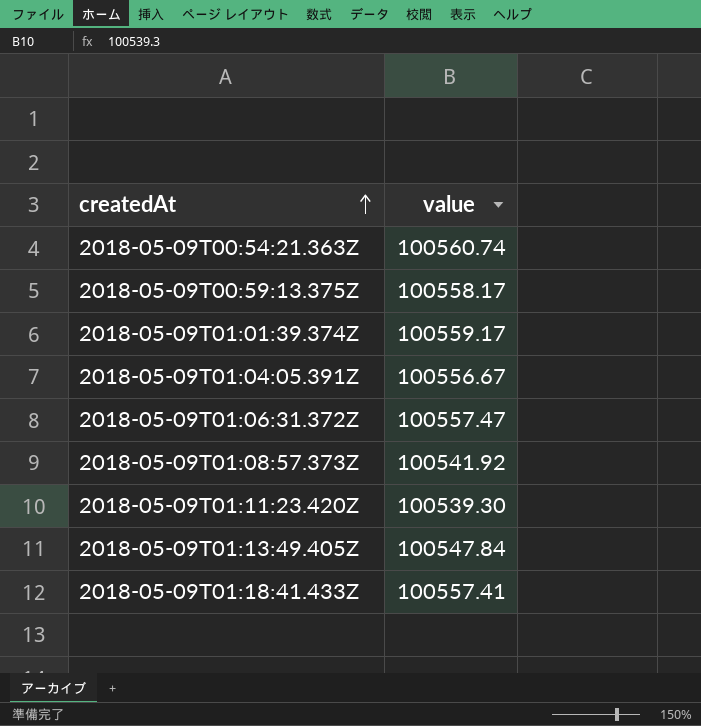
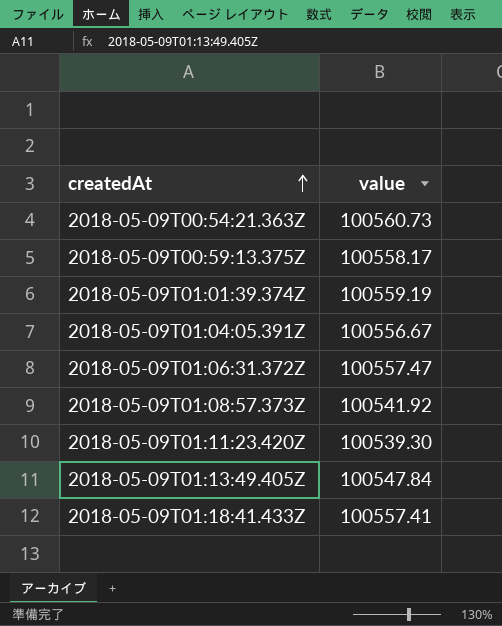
2018-05-09T00:54:21.363Z | value: 100560.74 -> 100560.73
2018-05-09T01:01:39.374Z | value: 100559.17 -> 100559.19

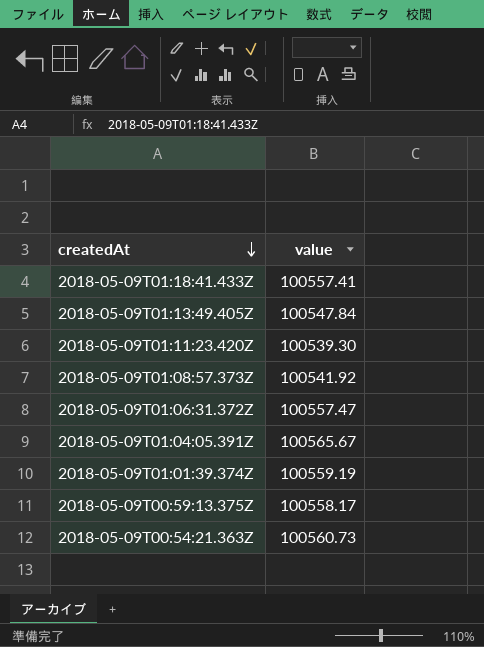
row order: createdAt ascending -> createdAt descending
2018-05-09T01:04:05.391Z | value: 100556.67 -> 100565.67

